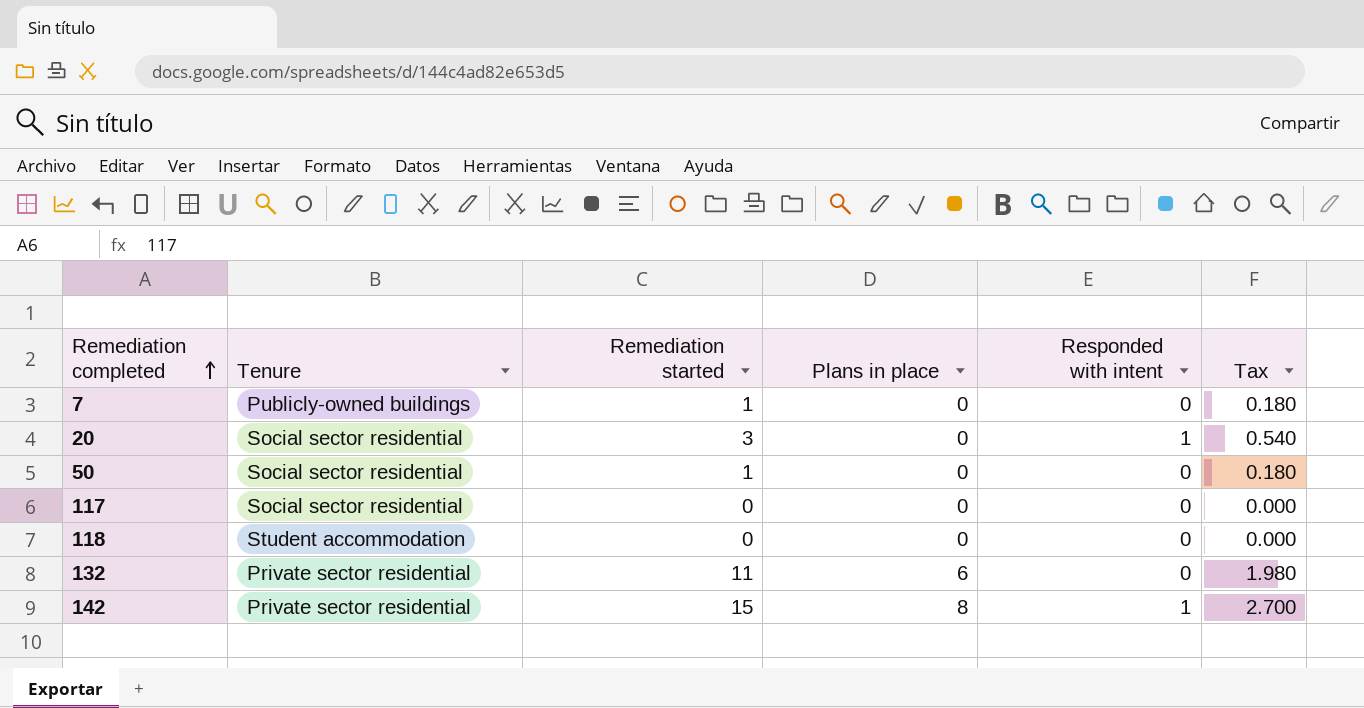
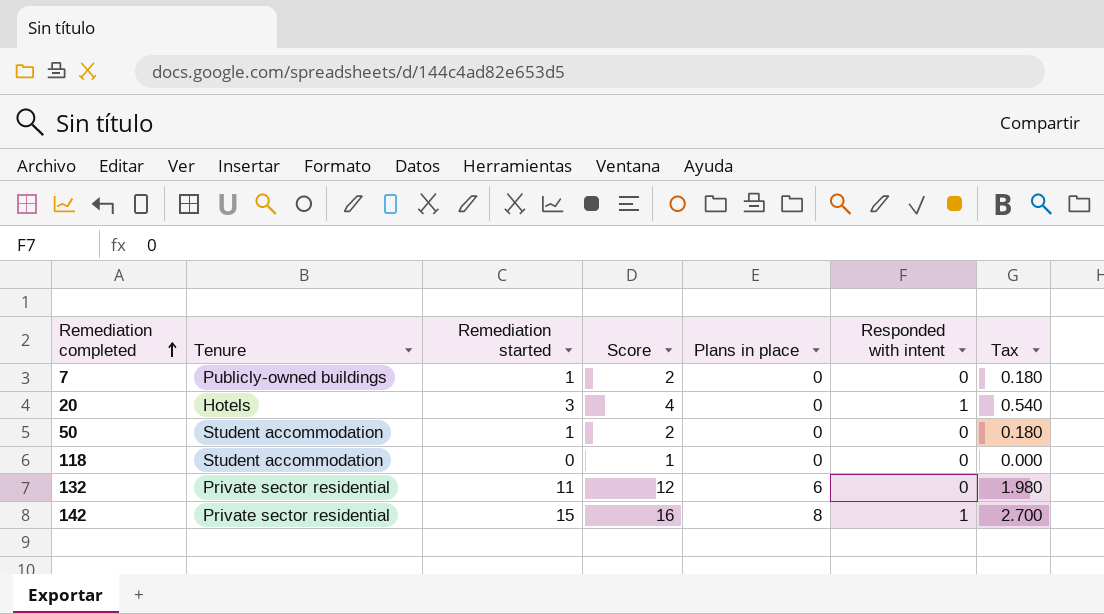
column Score | formula: none -> [Remediation started] + 1
row 117: Social sector residential | 0 | 0 | 0 | 0.000 -> none
20 | Tenure: Social sector residential -> Hotels
50 | Tenure: Social sector residential -> Student accommodation

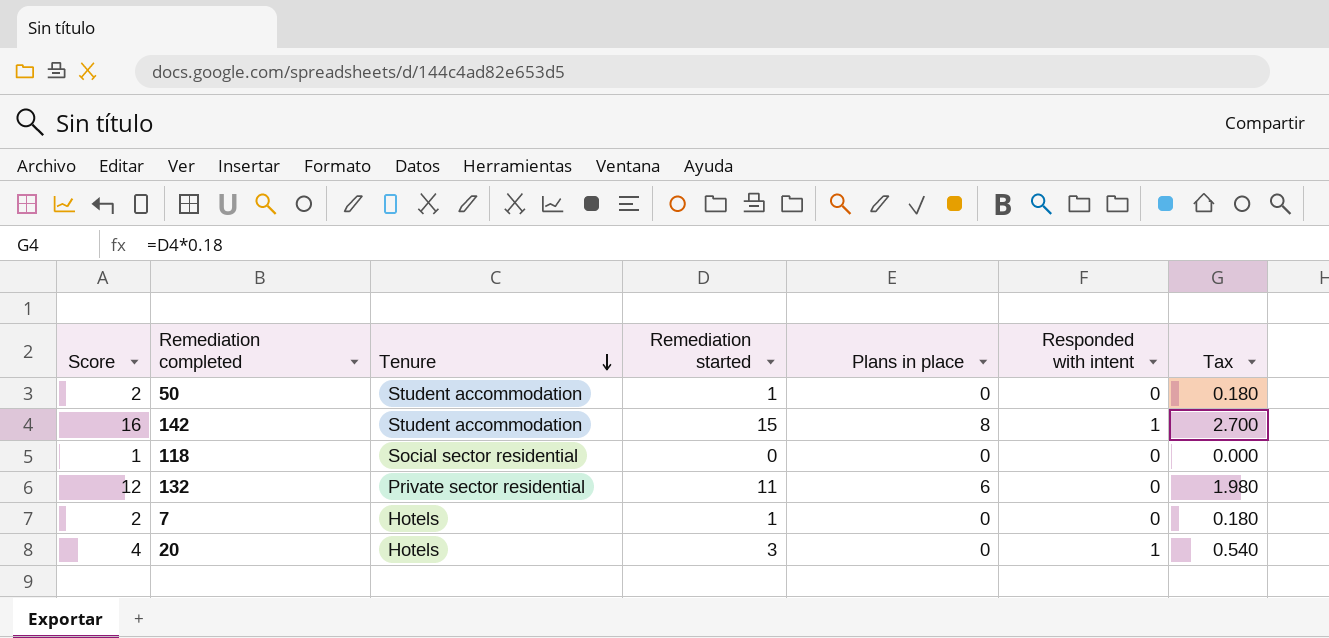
row order: Remediation completed ascending -> Tenure descending
column Score | position: 4 -> 1
142 | Tenure: Private sector residential -> Student accommodation
118 | Tenure: Student accommodation -> Social sector residential
7 | Tenure: Publicly-owned buildings -> Hotels

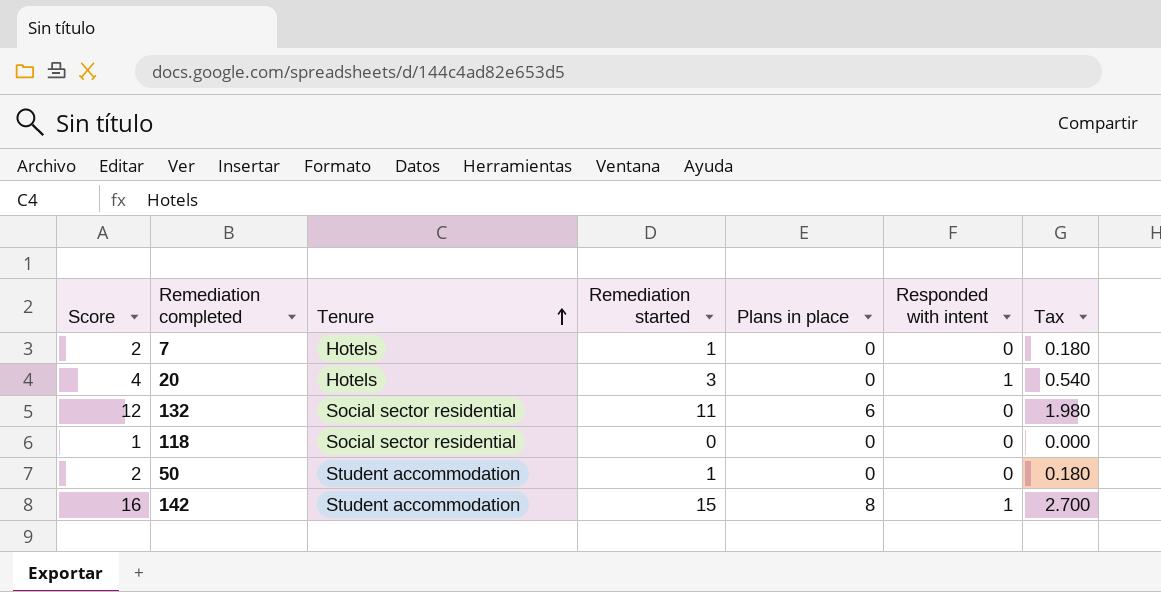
row order: Tenure descending -> Tenure ascending
132 | Tenure: Private sector residential -> Social sector residential

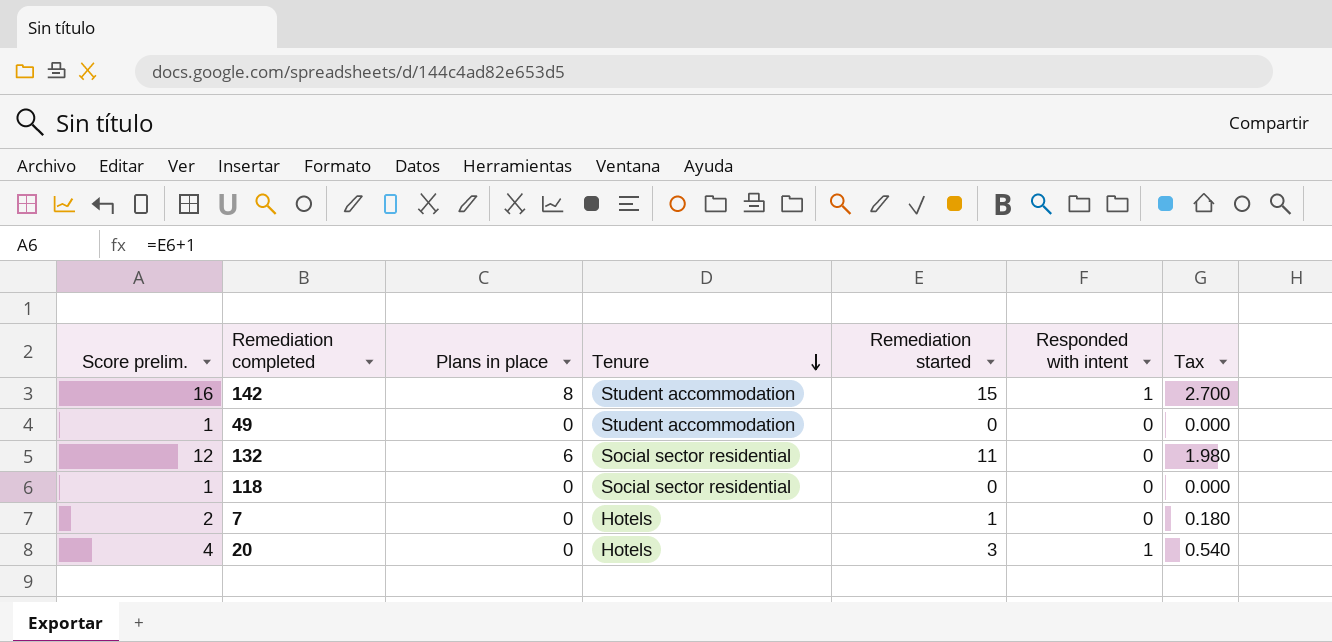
row order: Tenure ascending -> Tenure descending
column name: Score -> Score prelim.
column Plans in place | position: 5 -> 3
row 50: 2 | Student accommodation | 1 | 0 | 0 | 0.180 -> none
row 49: none -> 1 | 0 | Student accommodation | 0 | 0 | 0.000

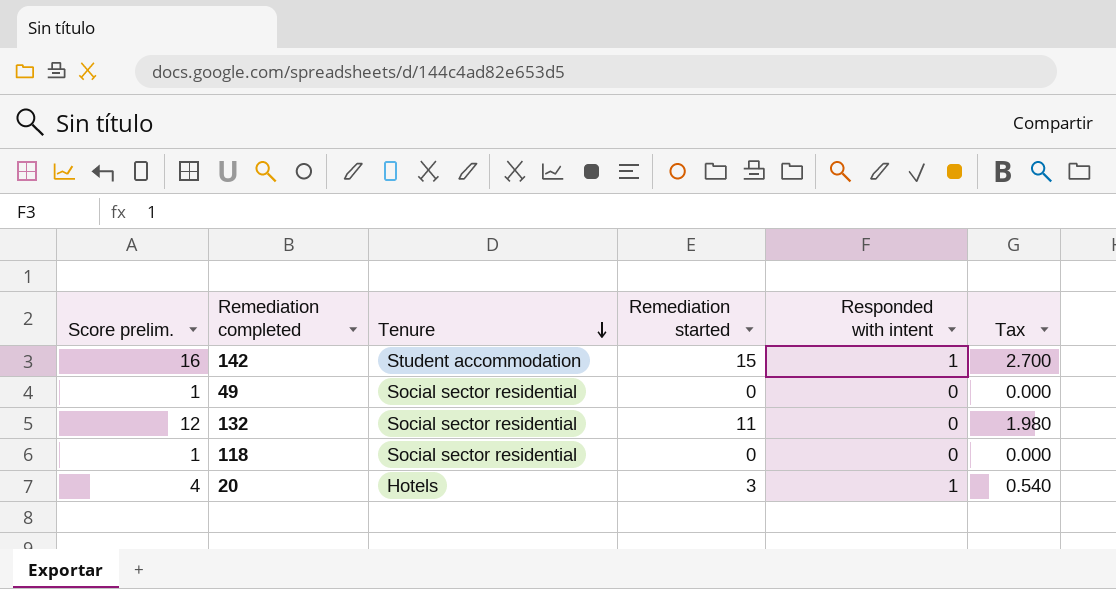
column Plans in place | position: 3 -> none
row 7: 2 | 0 | Hotels | 1 | 0 | 0.180 -> none
49 | Tenure: Student accommodation -> Social sector residential

